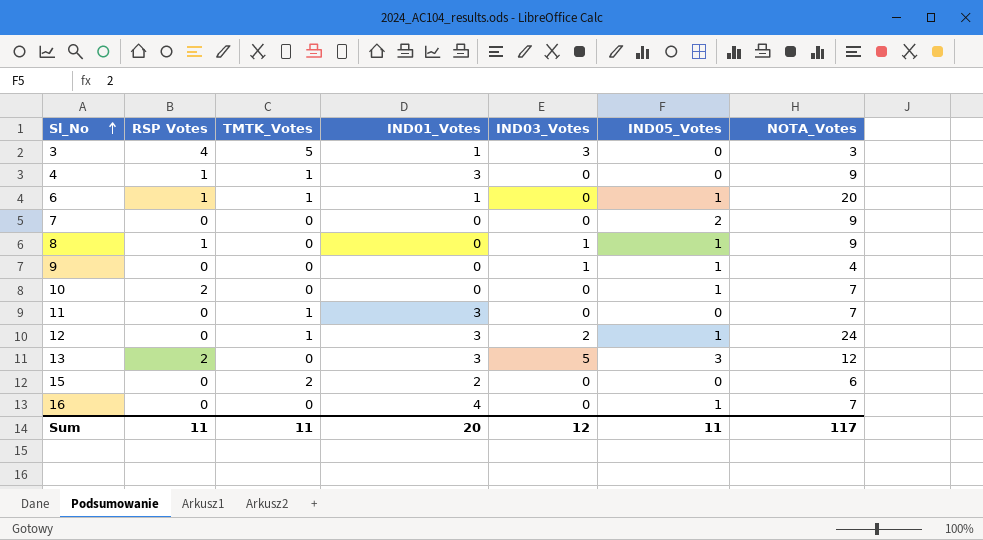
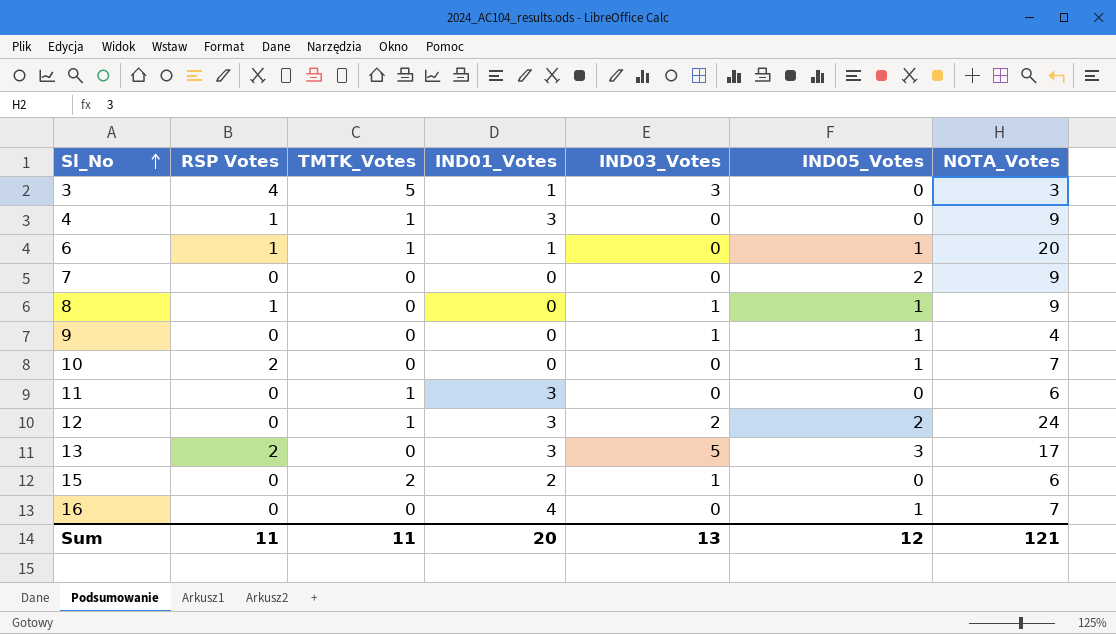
11 | NOTA_Votes: 7 -> 6
12 | IND05_Votes: 1 -> 2
13 | NOTA_Votes: 12 -> 17
15 | IND03_Votes: 0 -> 1
Sum | IND03_Votes: 12 -> 13
Sum | IND05_Votes: 11 -> 12
Sum | NOTA_Votes: 117 -> 121

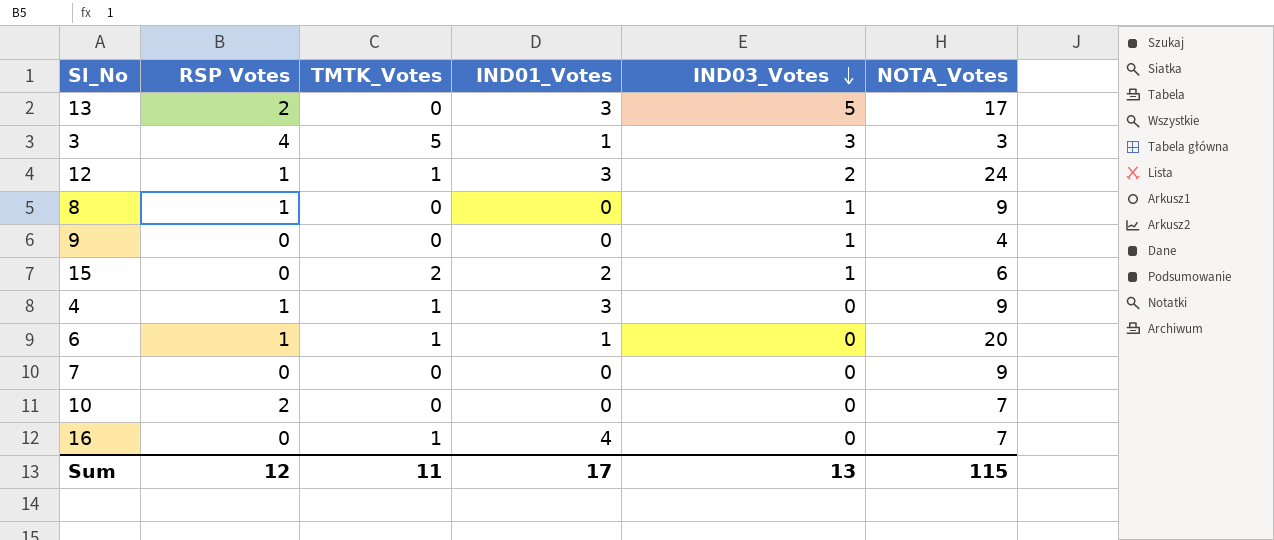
row order: Sl_No ascending -> IND03_Votes descending
column IND05_Votes | position: 6 -> none
row 11: 0 | 1 | 3 | 0 | 0 | 6 -> none
12 | RSP Votes: 0 -> 1
16 | TMTK_Votes: 0 -> 1
Sum | RSP Votes: 11 -> 12
Sum | IND01_Votes: 20 -> 17
Sum | NOTA_Votes: 121 -> 115

